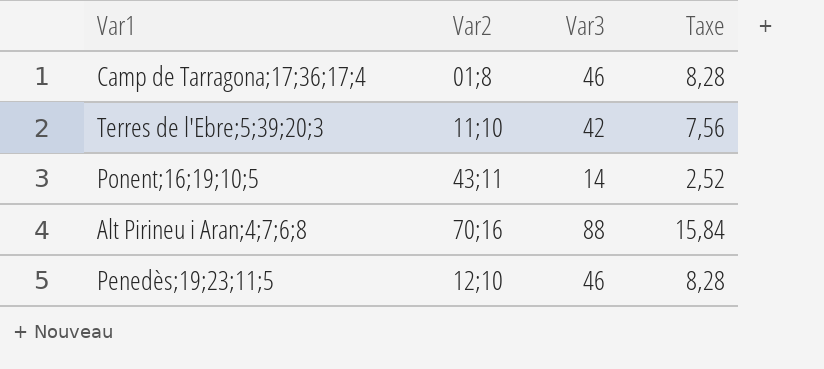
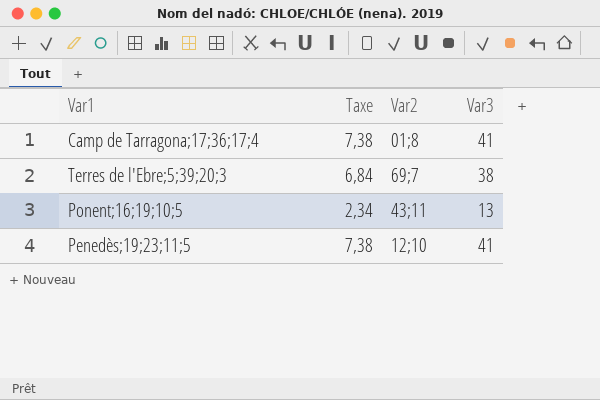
column Taxe | position: 4 -> 2
row Alt Pirineu i Aran;4;7;6;8: 70;16 | 88 | 15,84 -> none
Camp de Tarragona;17;36;17;4 | Taxe: 8,28 -> 7,38
Camp de Tarragona;17;36;17;4 | Var3: 46 -> 41
Terres de l'Ebre;5;39;20;3 | Taxe: 7,56 -> 6,84
Terres de l'Ebre;5;39;20;3 | Var2: 11;10 -> 69;7
Terres de l'Ebre;5;39;20;3 | Var3: 42 -> 38
Ponent;16;19;10;5 | Taxe: 2,52 -> 2,34
Ponent;16;19;10;5 | Var3: 14 -> 13
Penedès;19;23;11;5 | Taxe: 8,28 -> 7,38
Penedès;19;23;11;5 | Var3: 46 -> 41

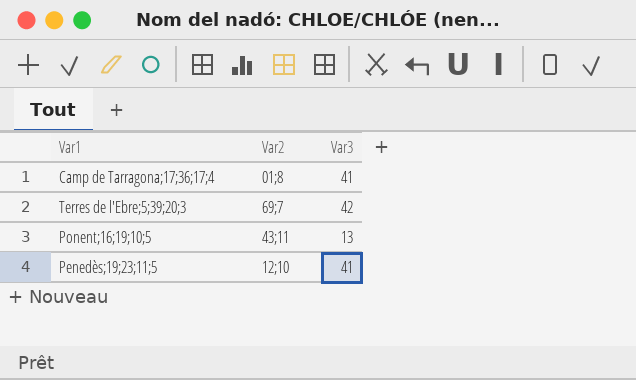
column Taxe | formula: [Var3] * 0,18 -> none
Terres de l'Ebre;5;39;20;3 | Var3: 38 -> 42

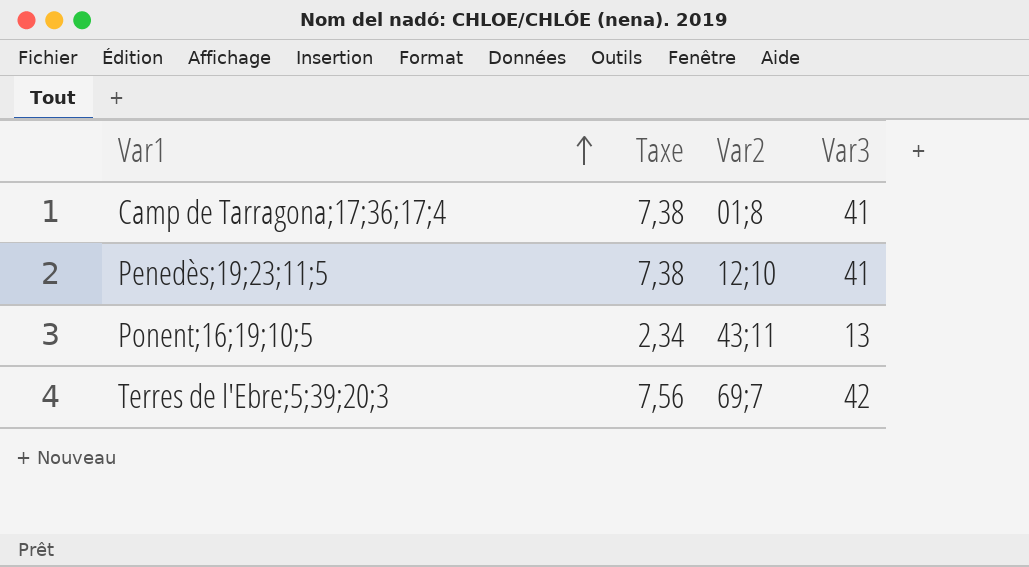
row order: none -> Var1 ascending
column Taxe | formula: none -> [Var3] * 0,18

